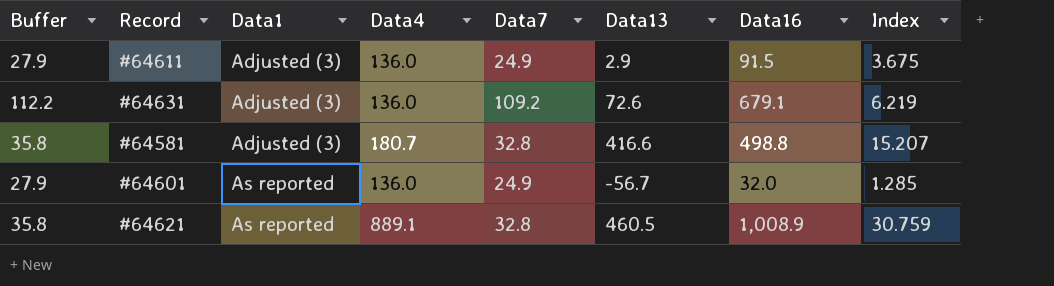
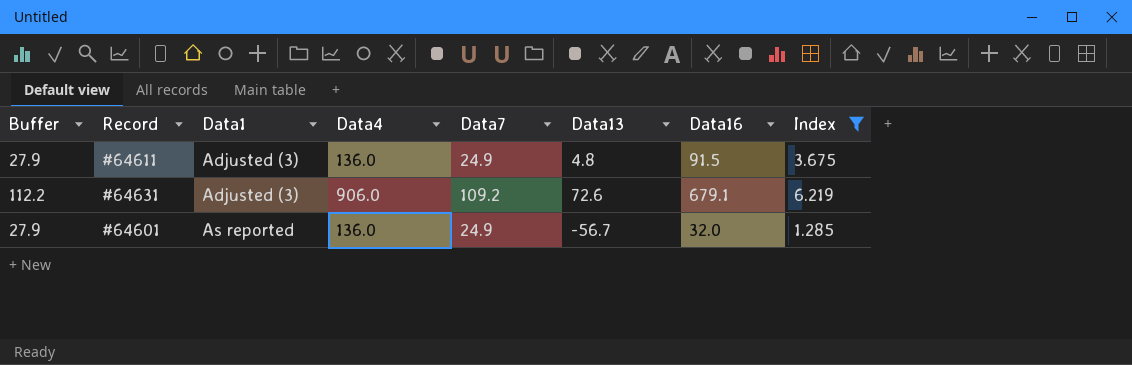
filter: none -> Index <= 6.219
#64611 | Data13: 2.9 -> 4.8
#64631 | Data4: 136.0 -> 906.0

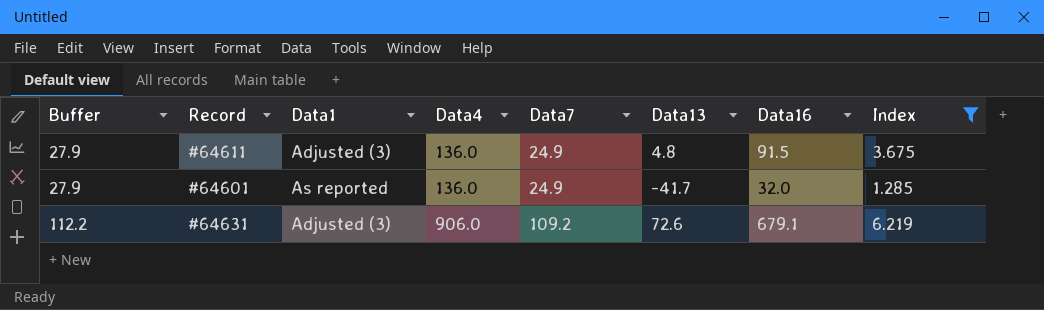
row order: Data1 ascending -> Buffer ascending
#64601 | Data13: -56.7 -> -41.7

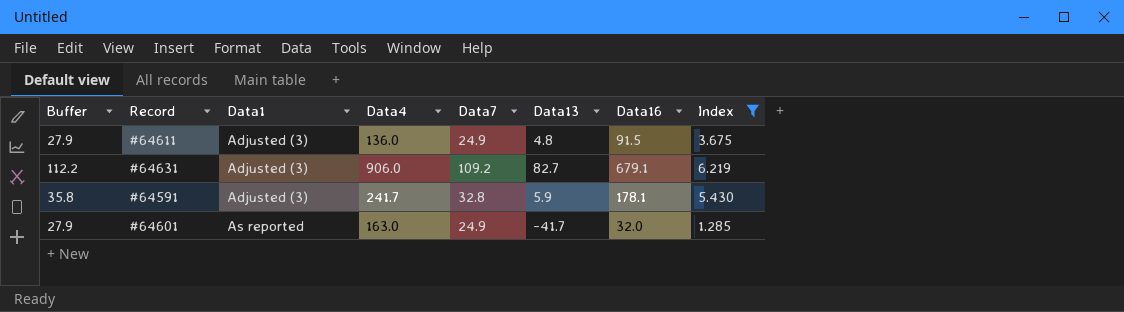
row order: Buffer ascending -> Data1 ascending
#64631 | Data13: 72.6 -> 82.7
row #64591: none -> 35.8 | Adjusted (3) | 241.7 | 32.8 | 5.9 | 178.1 | 5.430
#64601 | Data4: 136.0 -> 163.0

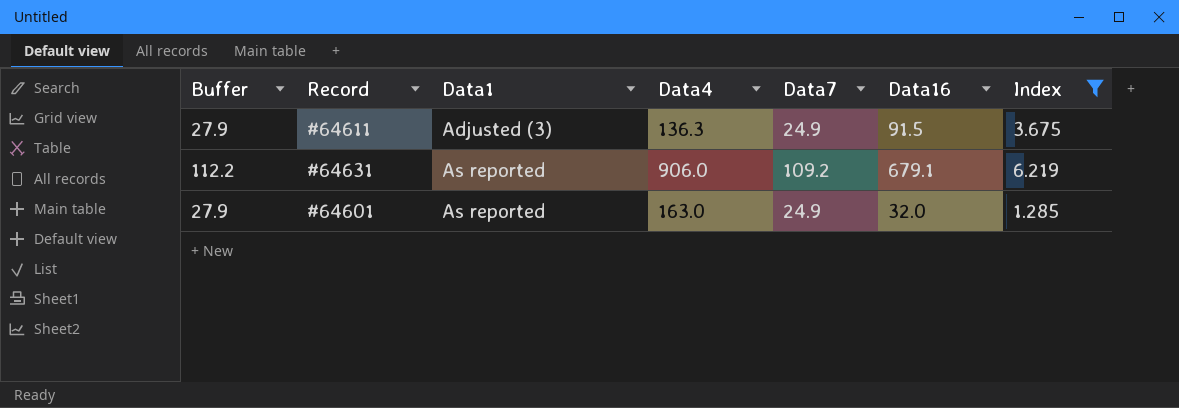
column Data13 | position: 6 -> none
row #64591: 35.8 | Adjusted (3) | 241.7 | 32.8 | 5.9 | 178.1 | 5.430 -> none
#64611 | Data4: 136.0 -> 136.3
#64631 | Data1: Adjusted (3) -> As reported

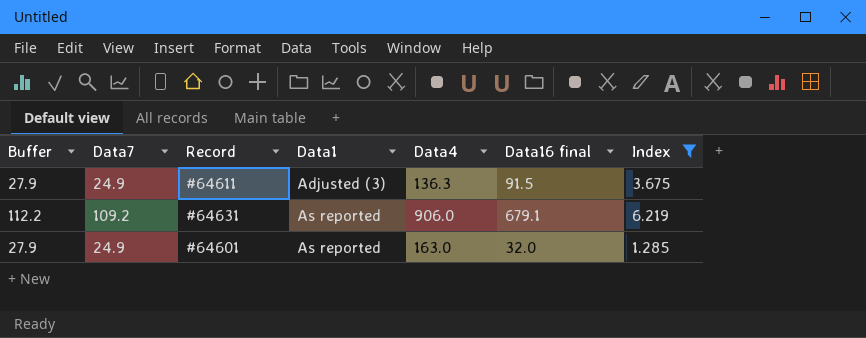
column Data7 | position: 5 -> 2
column name: Data16 -> Data16 final

